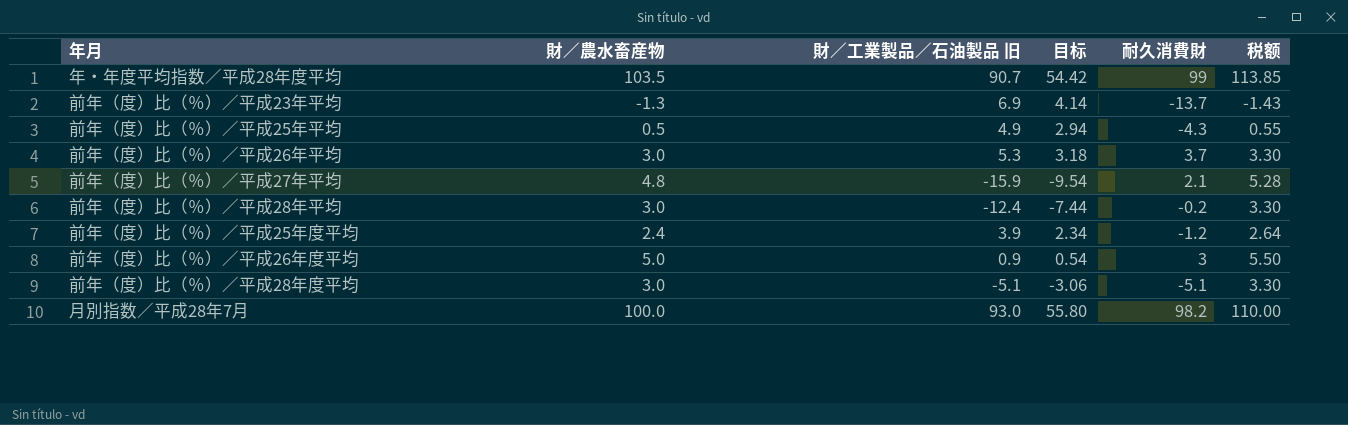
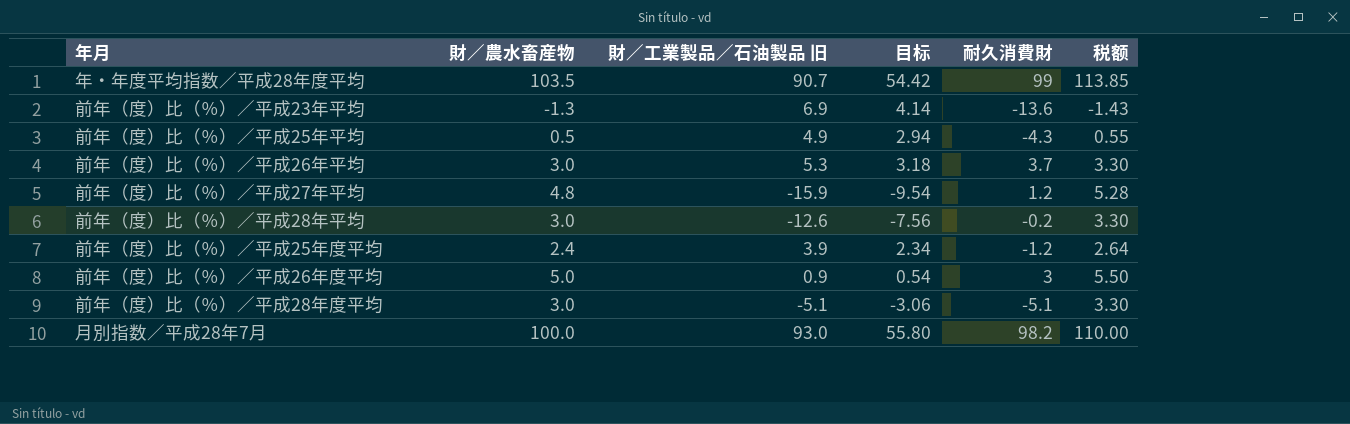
前年（度）比（％）／平成23年平均 | 耐久消費財: -13.7 -> -13.6
前年（度）比（％）／平成27年平均 | 耐久消費財: 2.1 -> 1.2
前年（度）比（％）／平成28年平均 | 財／工業製品／石油製品 旧: -12.4 -> -12.6
前年（度）比（％）／平成28年平均 | 目标: -7.44 -> -7.56

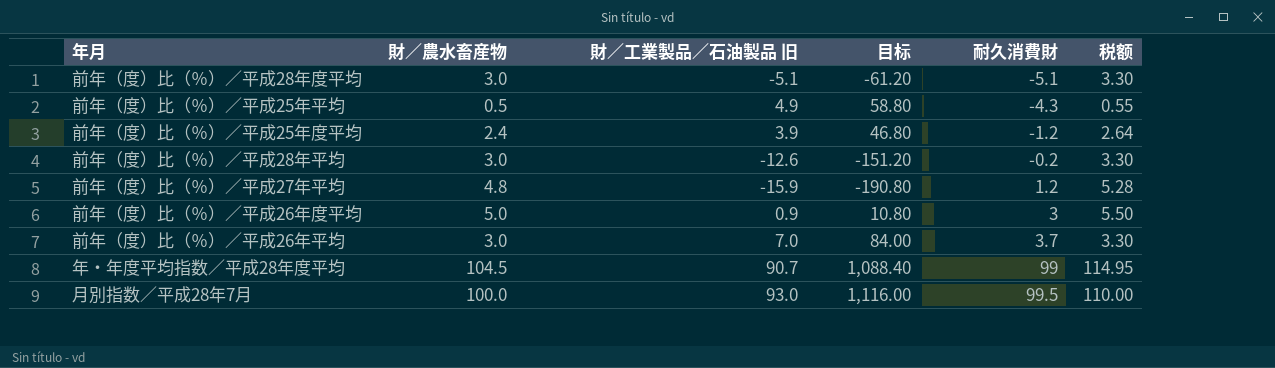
row order: none -> 耐久消費財 ascending
column 目标 | formula: [財／工業製品／石油製品 旧] * 0.6 -> [財／工業製品／石油製品 旧] * 12
row 前年（度）比（％）／平成23年平均: -1.3 | 6.9 | 4.14 | -13.6 | -1.43 -> none
前年（度）比（％）／平成26年平均 | 財／工業製品／石油製品 旧: 5.3 -> 7.0
年・年度平均指数／平成28年度平均 | 財／農水畜産物: 103.5 -> 104.5
年・年度平均指数／平成28年度平均 | 税额: 113.85 -> 114.95
月別指数／平成28年7月 | 耐久消費財: 98.2 -> 99.5

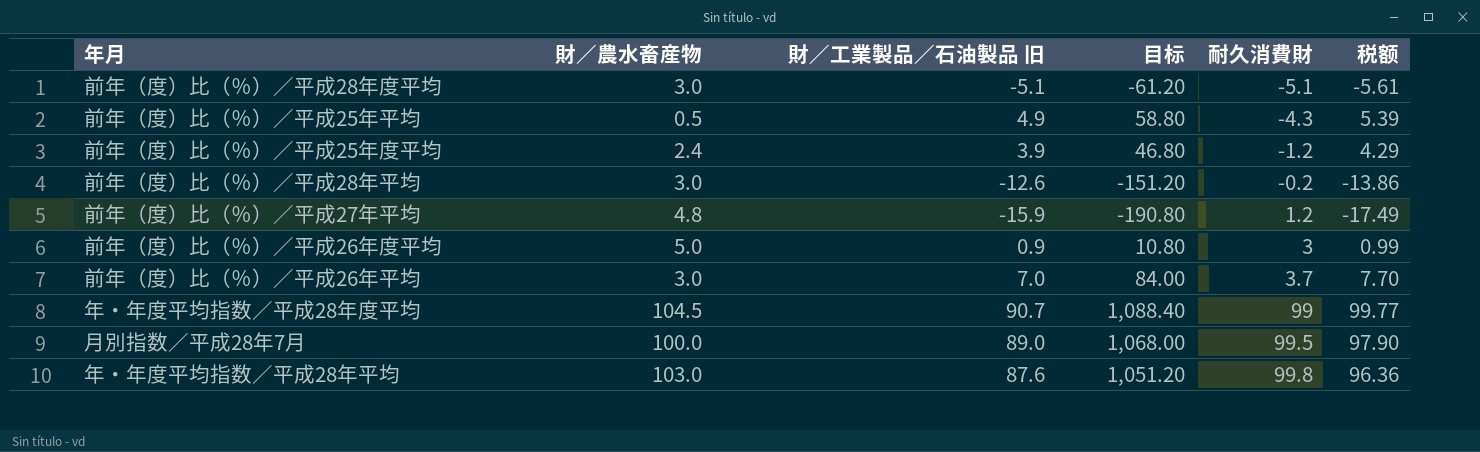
column 税额 | formula: [財／農水畜産物] * 1.1 -> [財／工業製品／石油製品 旧] * 1.1
月別指数／平成28年7月 | 財／工業製品／石油製品 旧: 93.0 -> 89.0
月別指数／平成28年7月 | 目标: 1,116.00 -> 1,068.00
row 年・年度平均指数／平成28年平均: none -> 103.0 | 87.6 | 1,051.20 | 99.8 | 96.36

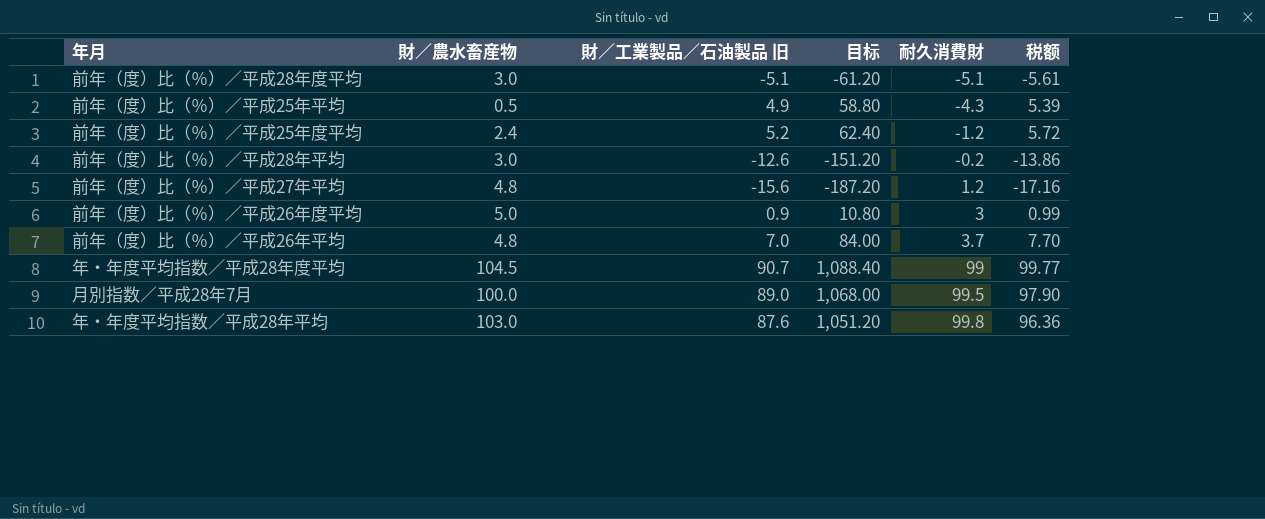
前年（度）比（％）／平成25年度平均 | 財／工業製品／石油製品 旧: 3.9 -> 5.2
前年（度）比（％）／平成25年度平均 | 目标: 46.80 -> 62.40
前年（度）比（％）／平成25年度平均 | 税额: 4.29 -> 5.72
前年（度）比（％）／平成27年平均 | 財／工業製品／石油製品 旧: -15.9 -> -15.6
前年（度）比（％）／平成27年平均 | 目标: -190.80 -> -187.20
前年（度）比（％）／平成27年平均 | 税额: -17.49 -> -17.16
前年（度）比（％）／平成26年平均 | 財／農水畜産物: 3.0 -> 4.8

